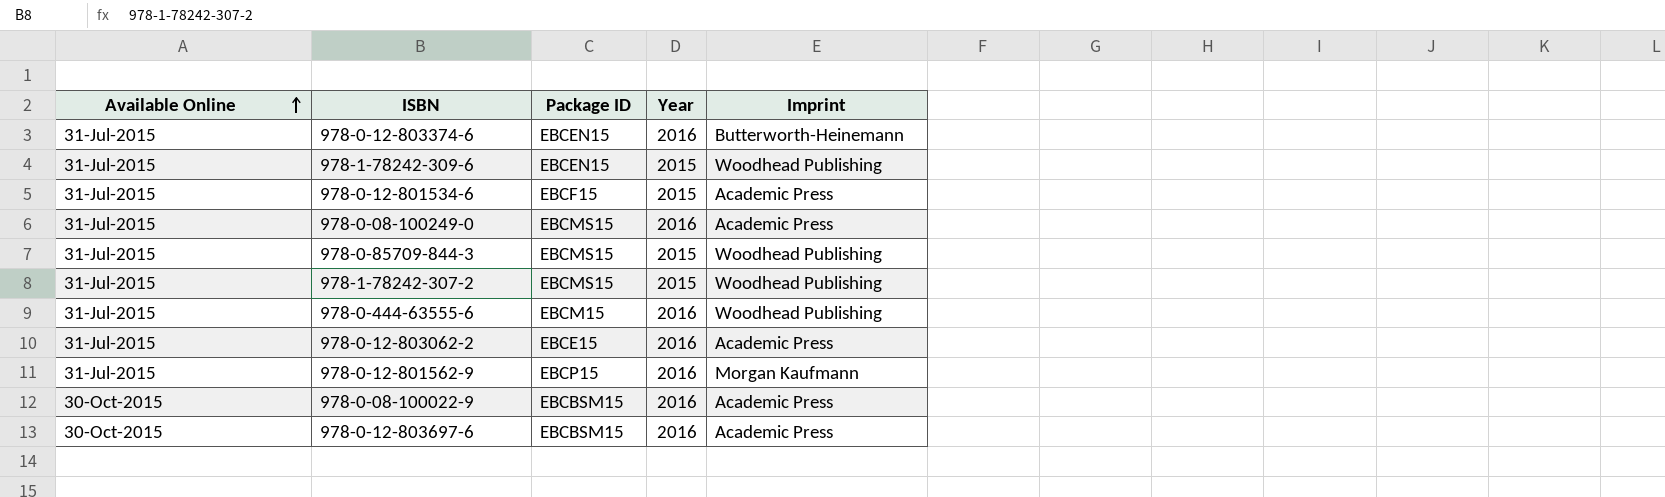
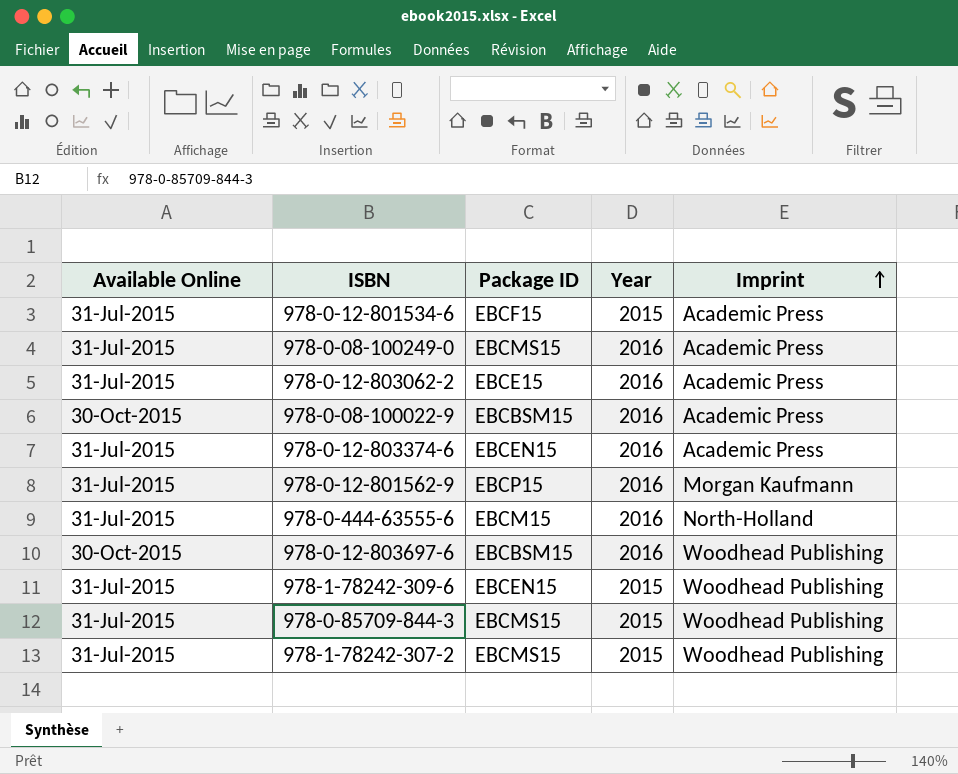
row order: Available Online ascending -> Imprint ascending
978-0-12-803374-6 | Imprint: Butterworth-Heinemann -> Academic Press
978-0-444-63555-6 | Imprint: Woodhead Publishing -> North-Holland
978-0-12-803697-6 | Imprint: Academic Press -> Woodhead Publishing

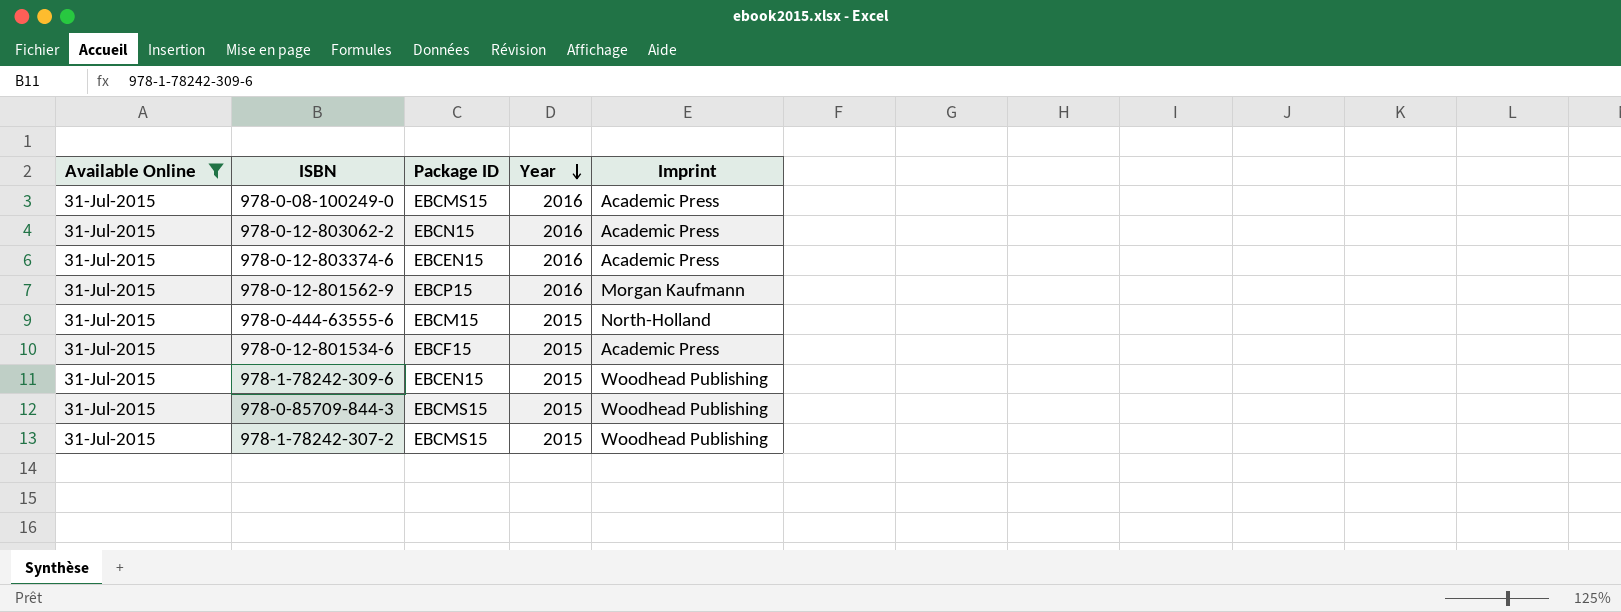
filter: none -> Available Online = 31-Jul-2015
row order: Imprint ascending -> Year descending
978-0-12-803062-2 | Package ID: EBCE15 -> EBCN15
978-0-444-63555-6 | Year: 2016 -> 2015

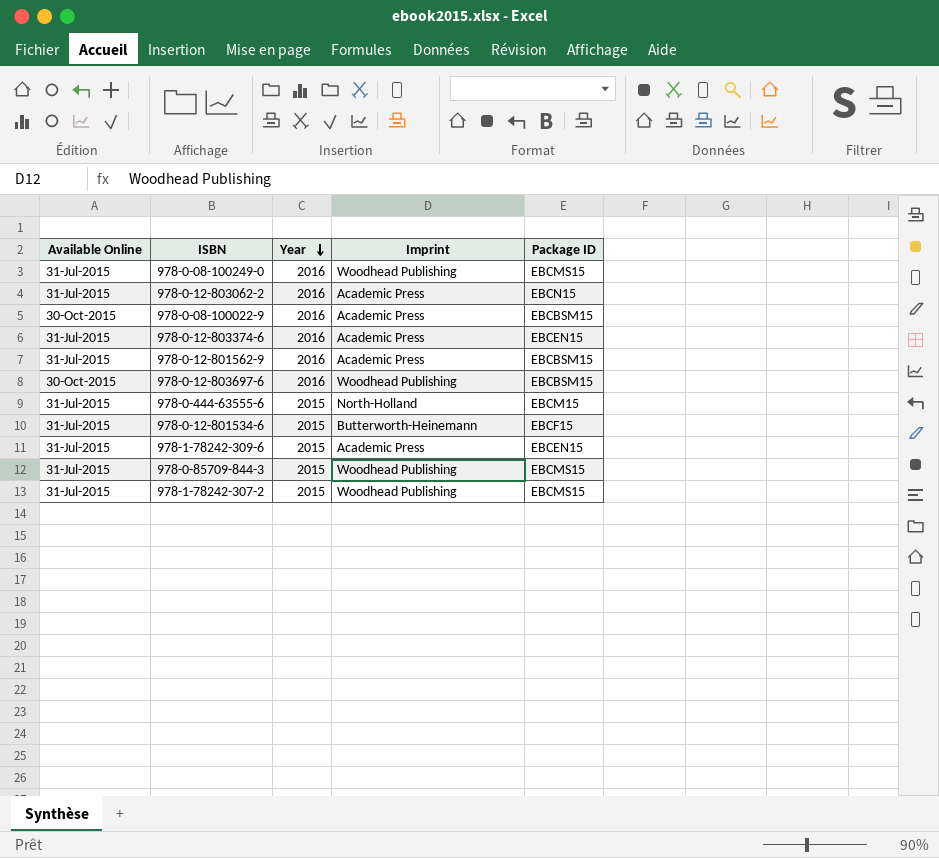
filter: Available Online = 31-Jul-2015 -> none
column Package ID | position: 3 -> 5
978-0-08-100249-0 | Imprint: Academic Press -> Woodhead Publishing
978-0-12-801562-9 | Imprint: Morgan Kaufmann -> Academic Press
978-0-12-801562-9 | Package ID: EBCP15 -> EBCBSM15
978-0-12-801534-6 | Imprint: Academic Press -> Butterworth-Heinemann
978-1-78242-309-6 | Imprint: Woodhead Publishing -> Academic Press

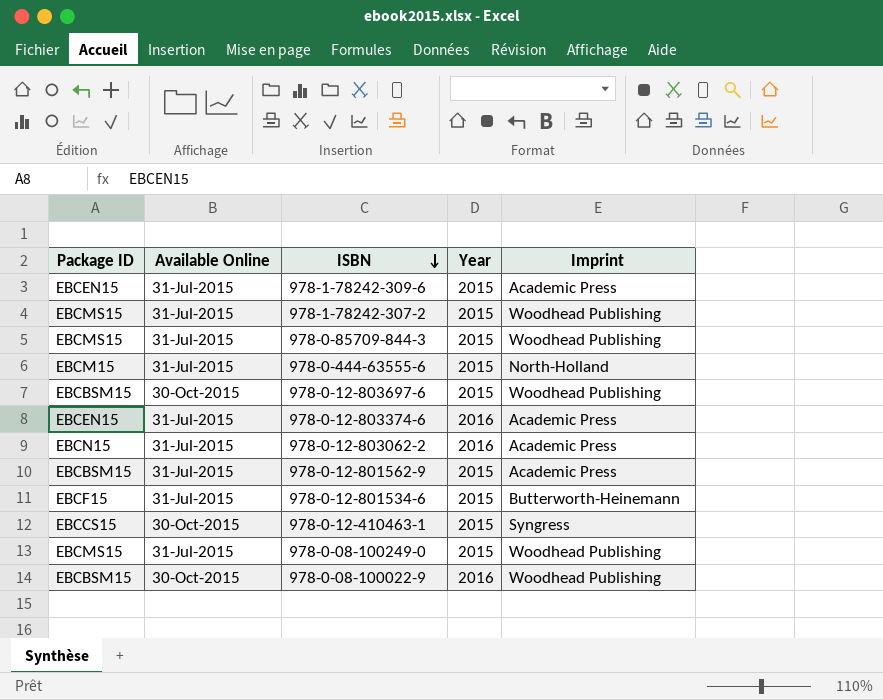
row order: Year descending -> ISBN descending
column Package ID | position: 5 -> 1
978-0-12-803697-6 | Year: 2016 -> 2015
978-0-12-801562-9 | Year: 2016 -> 2015
row 978-0-12-410463-1: none -> EBCCS15 | 30-Oct-2015 | 2015 | Syngress
978-0-08-100249-0 | Year: 2016 -> 2015
978-0-08-100022-9 | Imprint: Academic Press -> Woodhead Publishing

